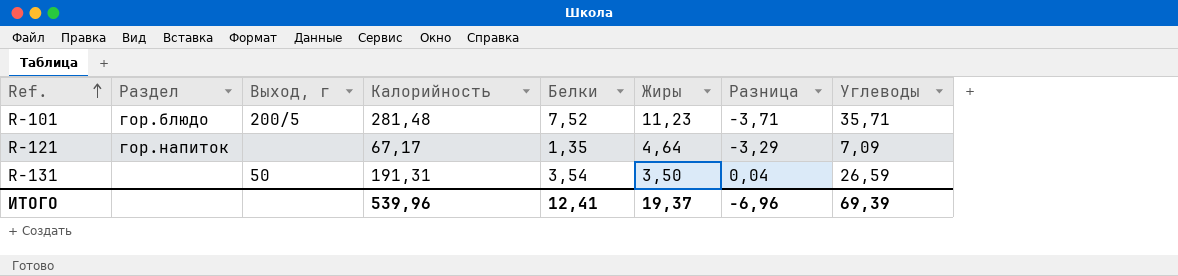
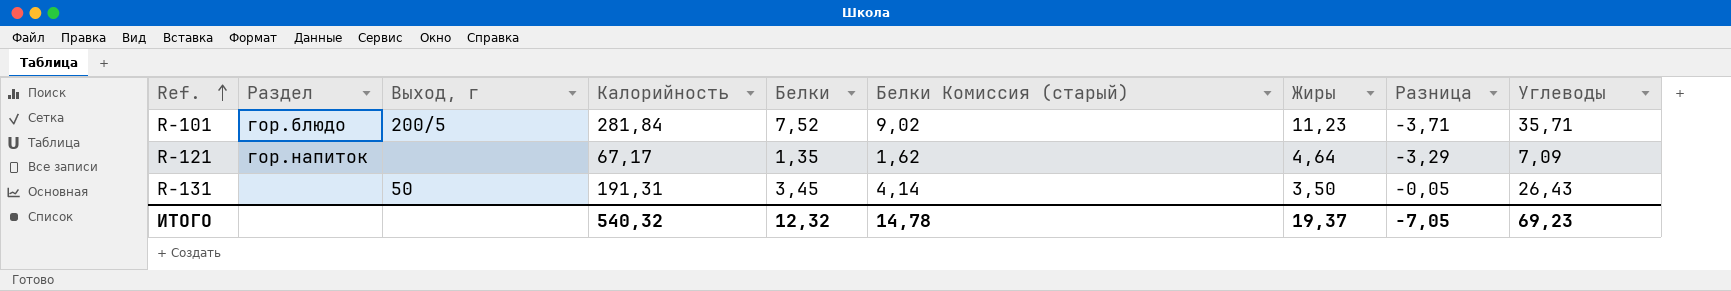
column Белки Комиссия (старый) | formula: none -> [Белки] * 1,2
R-101 | Калорийность: 281,48 -> 281,84
R-131 | Белки: 3,54 -> 3,45
R-131 | Разница: 0,04 -> -0,05
R-131 | Углеводы: 26,59 -> 26,43
ИТОГО | Калорийность: 539,96 -> 540,32
ИТОГО | Белки: 12,41 -> 12,32
ИТОГО | Разница: -6,96 -> -7,05
ИТОГО | Углеводы: 69,39 -> 69,23

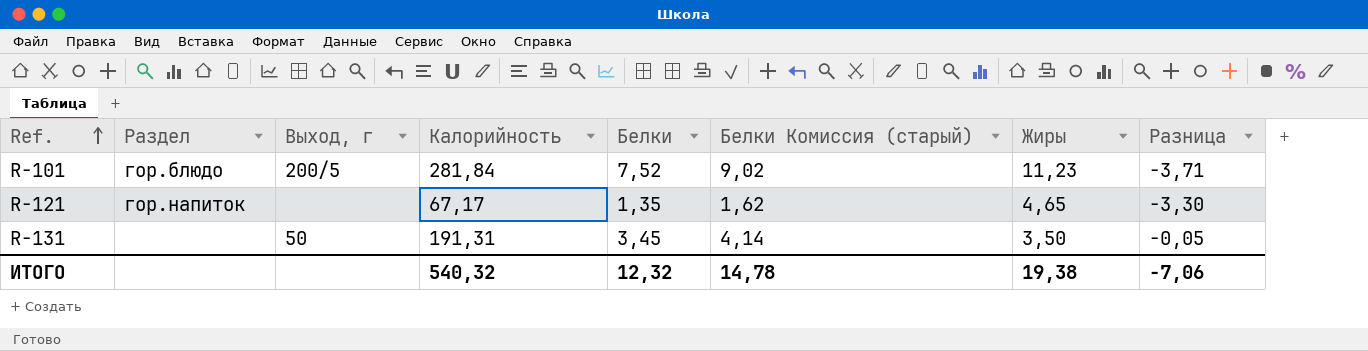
column Углеводы | position: 9 -> none
R-121 | Жиры: 4,64 -> 4,65
R-121 | Разница: -3,29 -> -3,30
ИТОГО | Жиры: 19,37 -> 19,38
ИТОГО | Разница: -7,05 -> -7,06

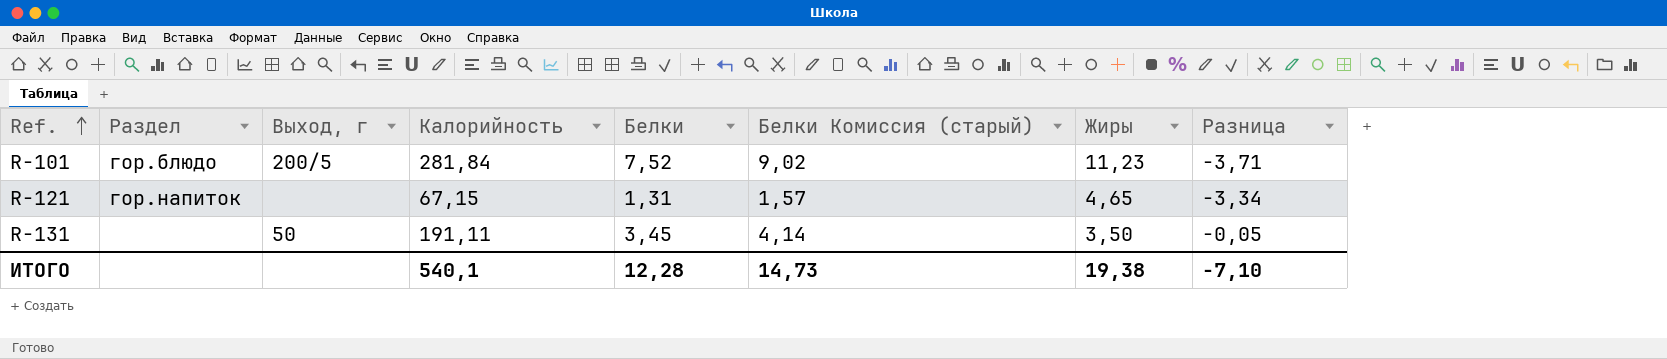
R-121 | Калорийность: 67,17 -> 67,15
R-121 | Белки: 1,35 -> 1,31
R-121 | Белки Комиссия (старый): 1,62 -> 1,57
R-121 | Разница: -3,30 -> -3,34
R-131 | Калорийность: 191,31 -> 191,11
ИТОГО | Калорийность: 540,32 -> 540,1
ИТОГО | Белки: 12,32 -> 12,28
ИТОГО | Белки Комиссия (старый): 14,78 -> 14,73
ИТОГО | Разница: -7,06 -> -7,10

